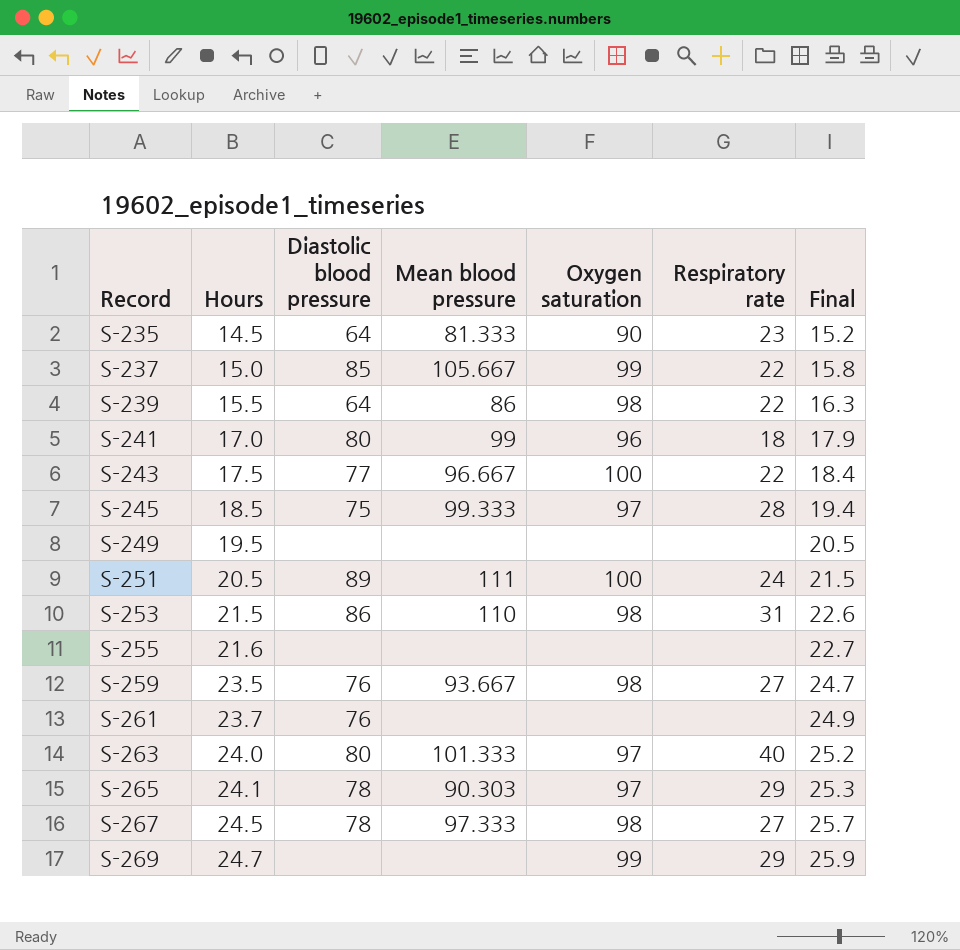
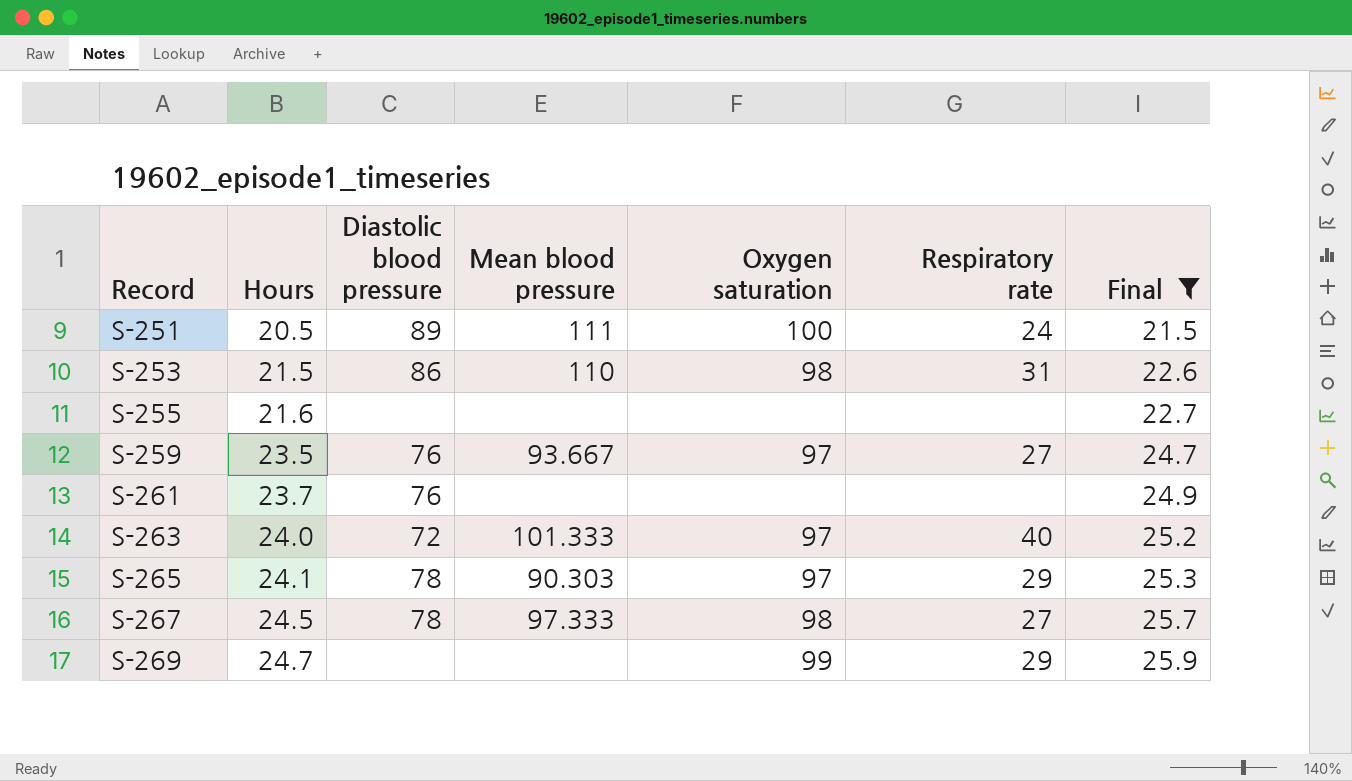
filter: none -> Final >= 21.5
S-259 | Oxygen saturation: 98 -> 97
S-263 | Diastolic blood pressure: 80 -> 72

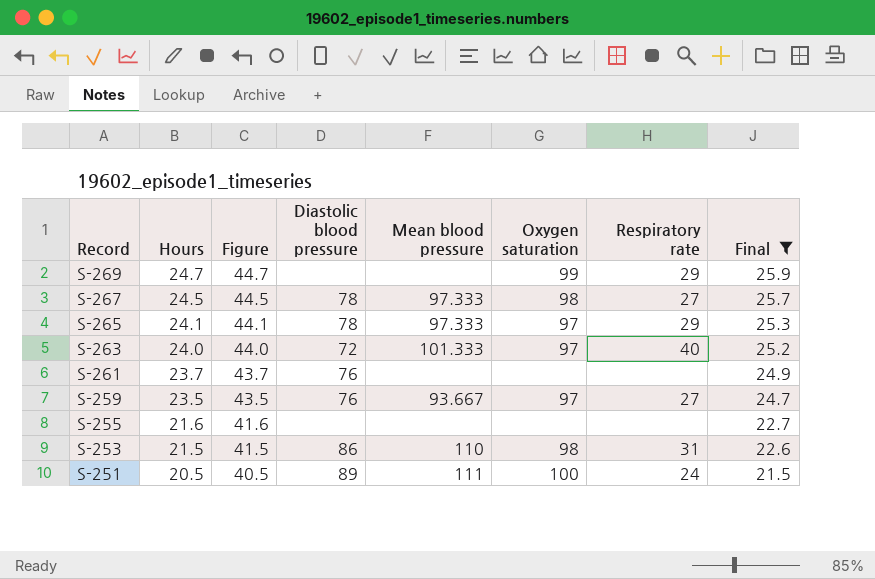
row order: Record ascending -> Record descending
column Figure | formula: none -> [Hours] + 20
S-265 | Mean blood pressure: 90.303 -> 97.333

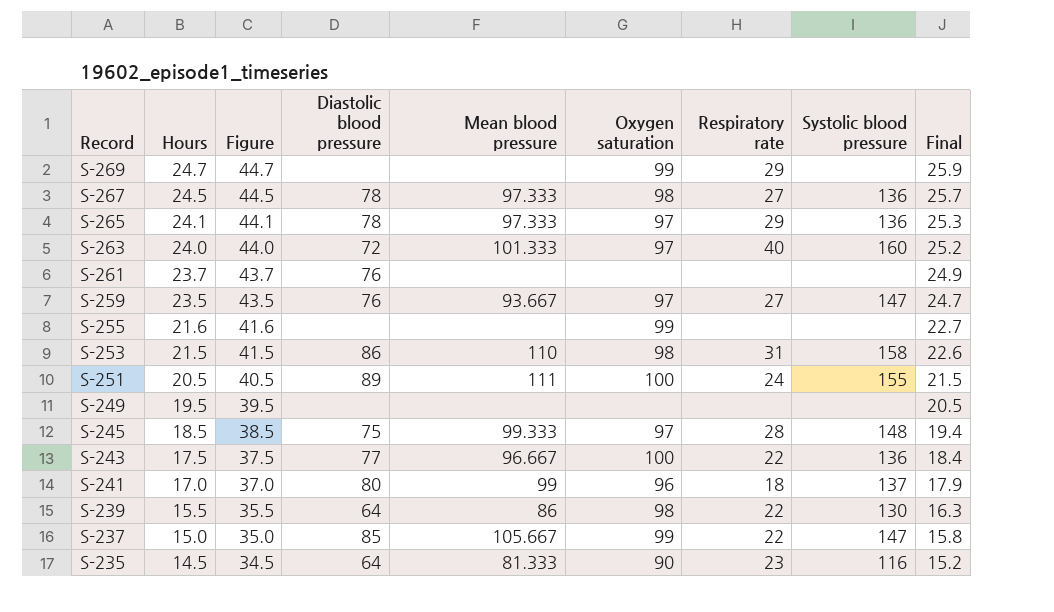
filter: Final >= 21.5 -> none
column Systolic blood pressure | position: none -> 8
S-255 | Oxygen saturation: none -> 99

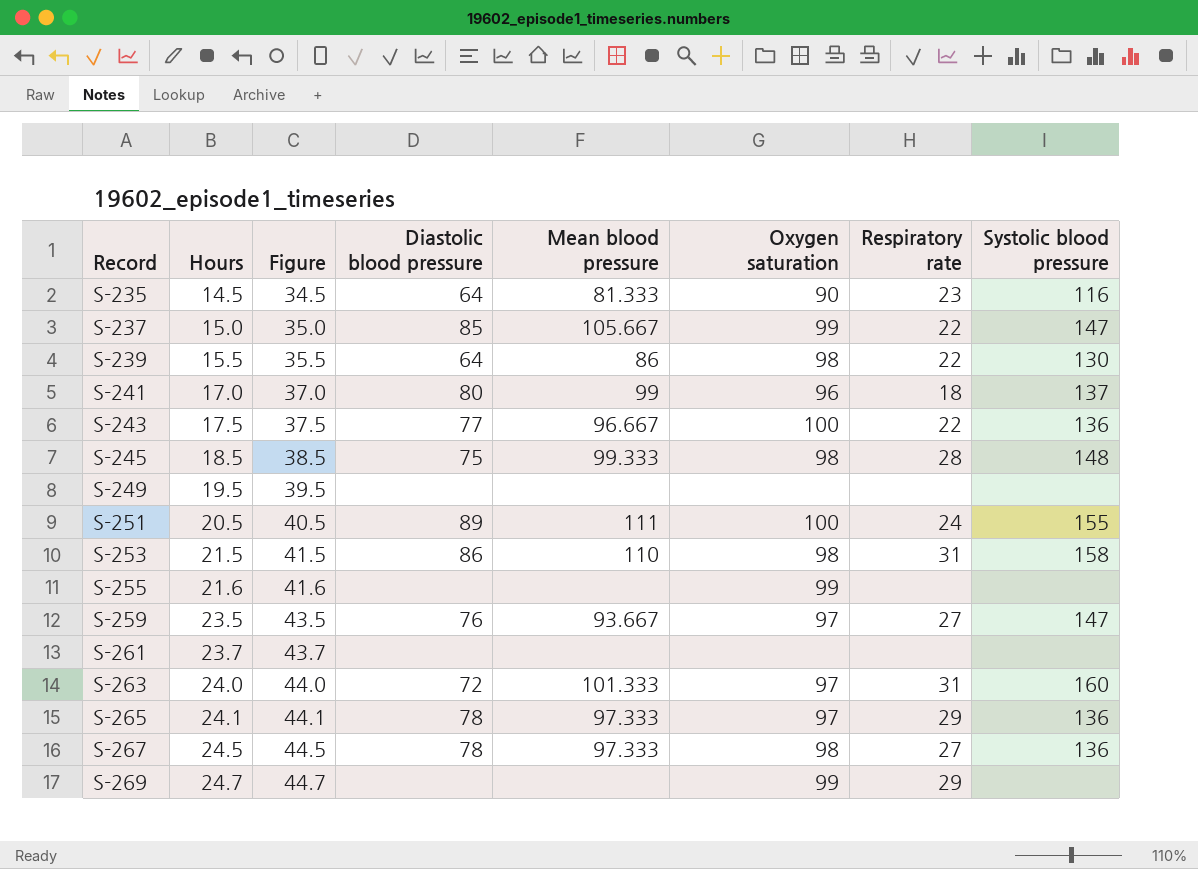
row order: Record descending -> Record ascending
column Final | formula: [Hours] * 1.05 -> none
S-245 | Oxygen saturation: 97 -> 98
S-261 | Diastolic blood pressure: 76 -> none
S-263 | Respiratory rate: 40 -> 31

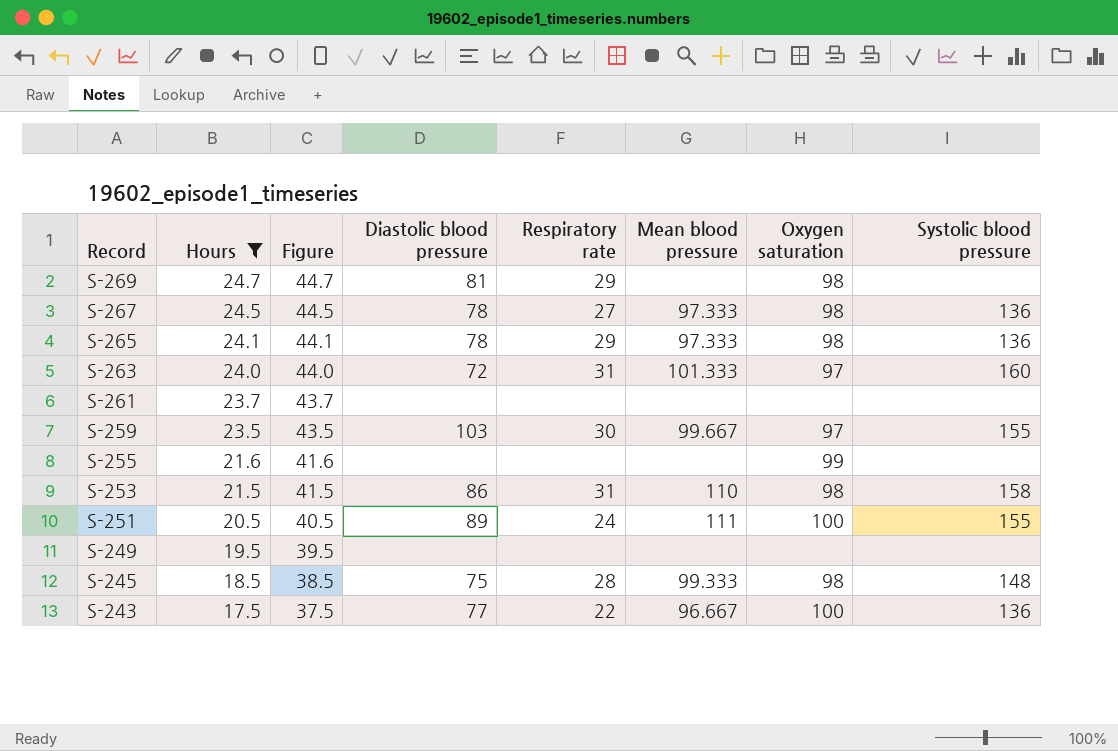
filter: none -> Hours >= 17.5
row order: Record ascending -> Record descending
column Respiratory rate | position: 7 -> 5
S-269 | Diastolic blood pressure: none -> 81
S-269 | Oxygen saturation: 99 -> 98
S-265 | Oxygen saturation: 97 -> 98
S-259 | Diastolic blood pressure: 76 -> 103
S-259 | Respiratory rate: 27 -> 30
S-259 | Mean blood pressure: 93.667 -> 99.667
S-259 | Systolic blood pressure: 147 -> 155

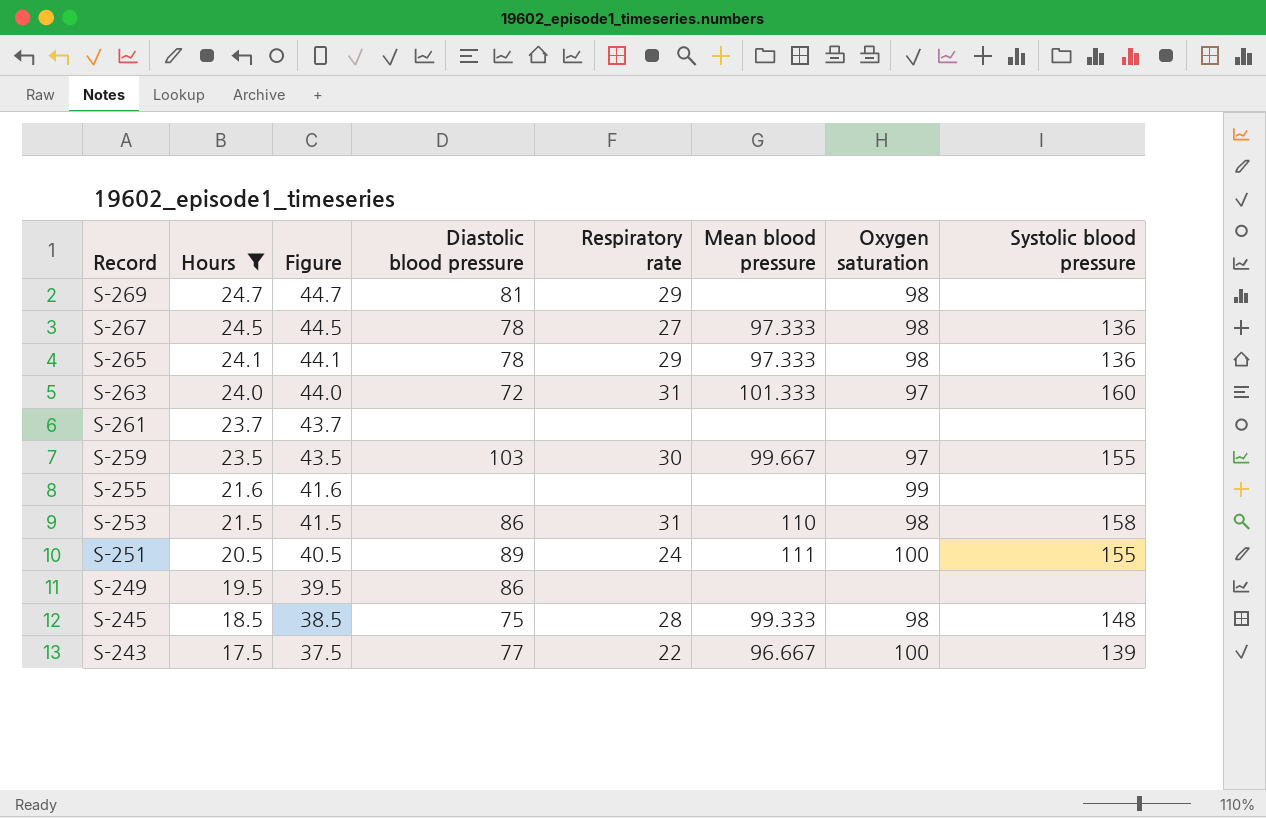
S-249 | Diastolic blood pressure: none -> 86
S-243 | Systolic blood pressure: 136 -> 139

